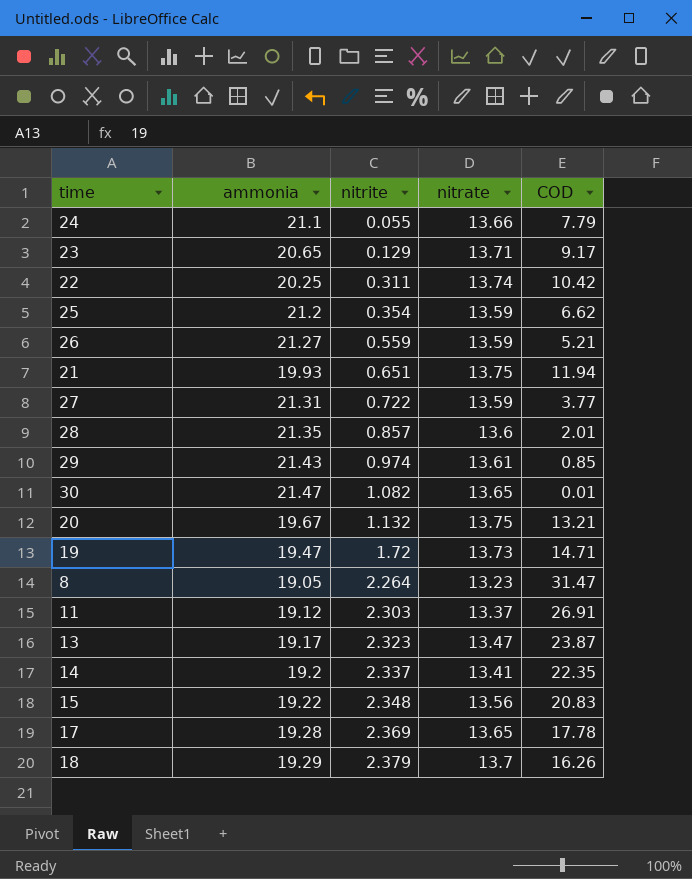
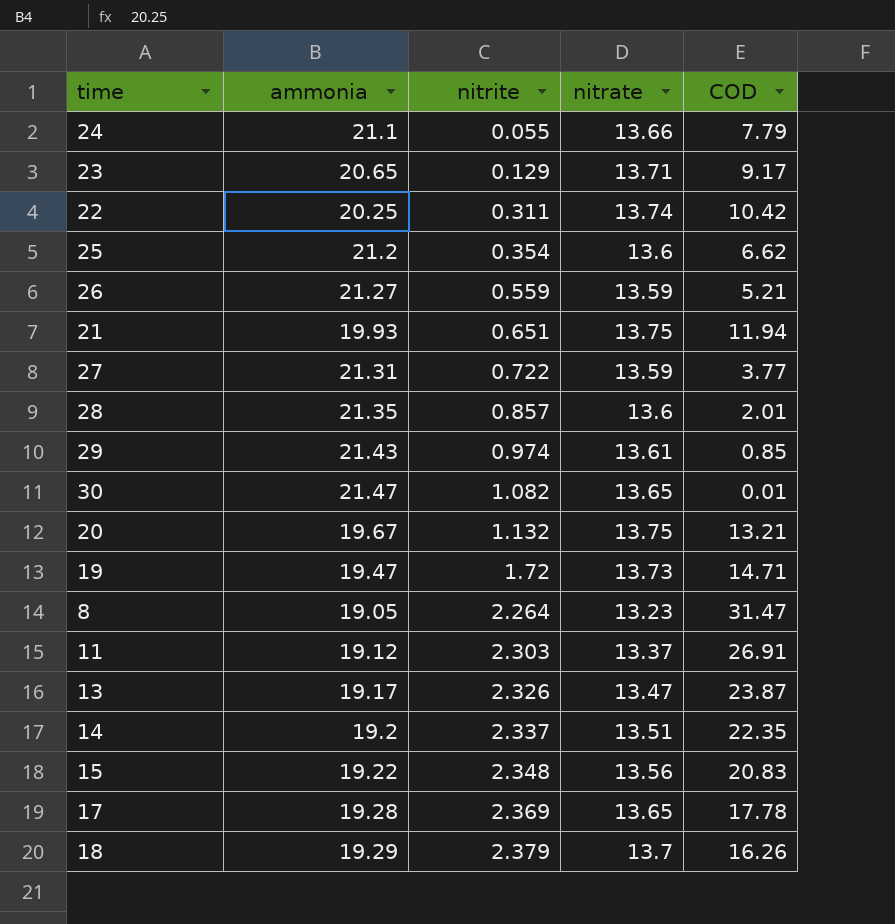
25 | nitrate: 13.59 -> 13.6
13 | nitrite: 2.323 -> 2.326
14 | nitrate: 13.41 -> 13.51

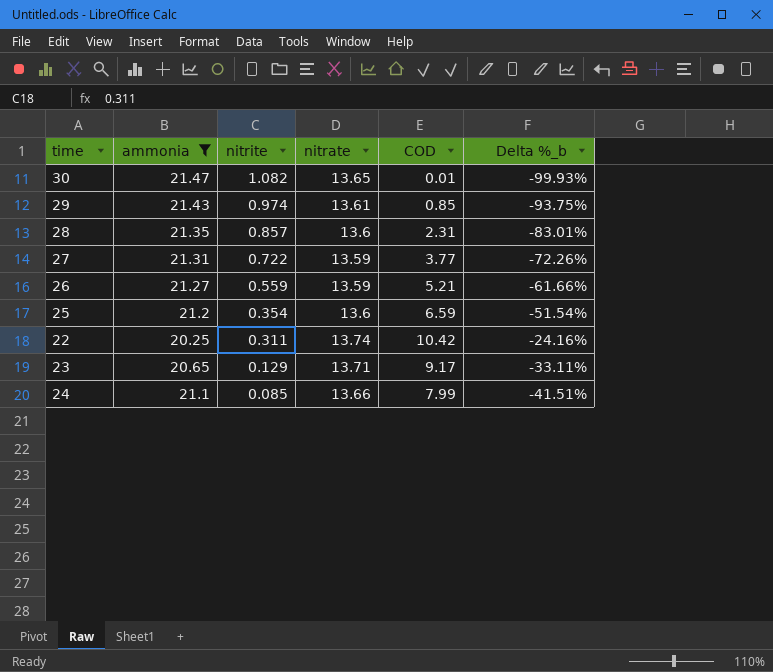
filter: none -> ammonia >= 20.25
row order: nitrite ascending -> nitrite descending
column Delta %_b | formula: none -> ([COD] - [nitrate]) / [nitrate]
28 | COD: 2.01 -> 2.31
25 | COD: 6.62 -> 6.59
24 | nitrite: 0.055 -> 0.085
24 | COD: 7.79 -> 7.99

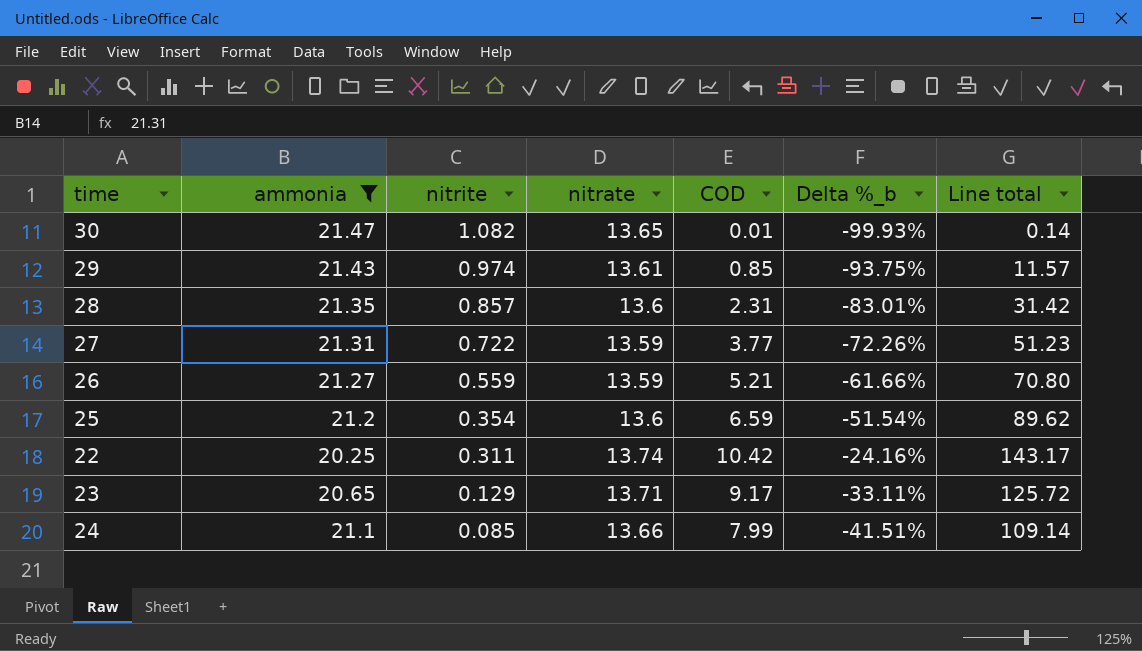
column Line total | formula: none -> [nitrate] * [COD]

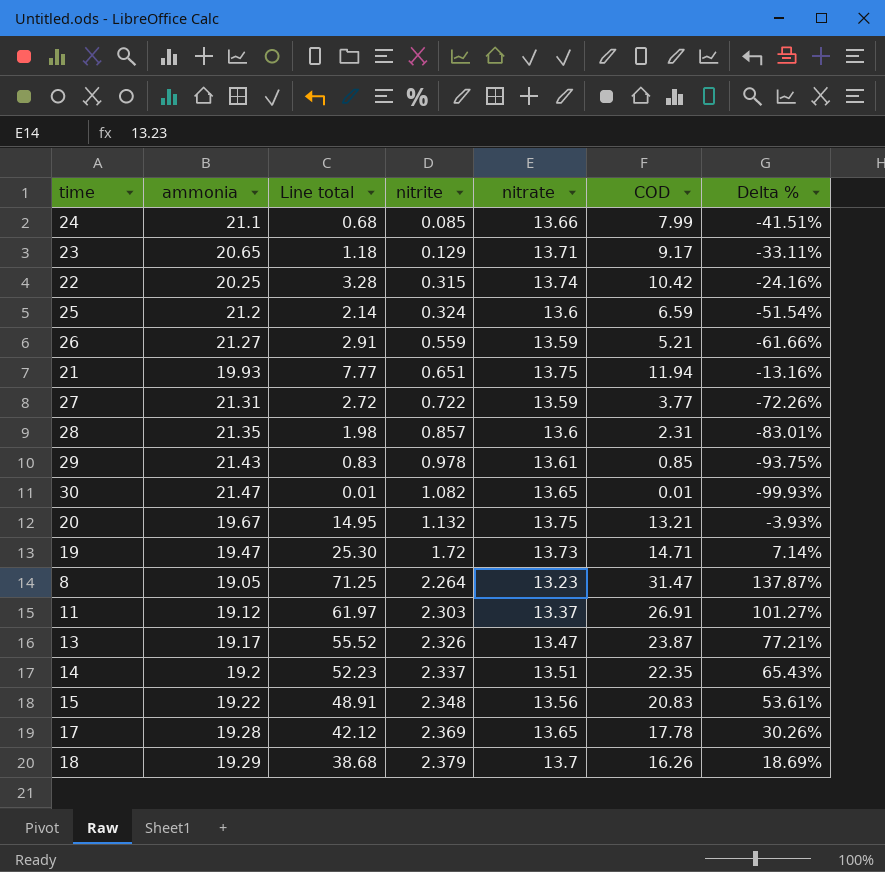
filter: ammonia >= 20.25 -> none
row order: nitrite descending -> nitrite ascending
column Line total | formula: [nitrate] * [COD] -> [nitrite] * [COD]
column Line total | position: 7 -> 3
column name: Delta %_b -> Delta %
22 | nitrite: 0.311 -> 0.315
25 | nitrite: 0.354 -> 0.324
29 | nitrite: 0.974 -> 0.978

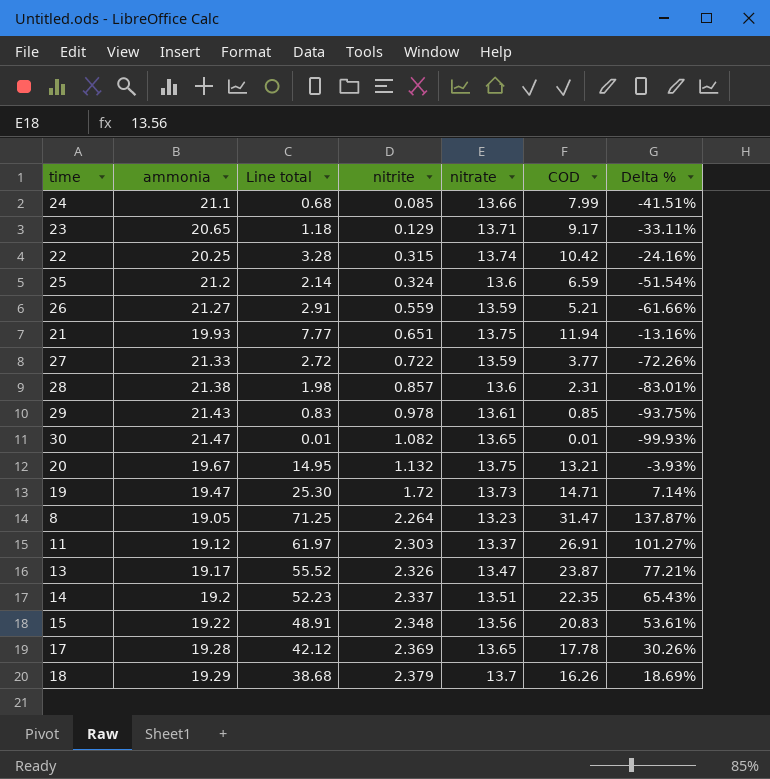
27 | ammonia: 21.31 -> 21.33
28 | ammonia: 21.35 -> 21.38

